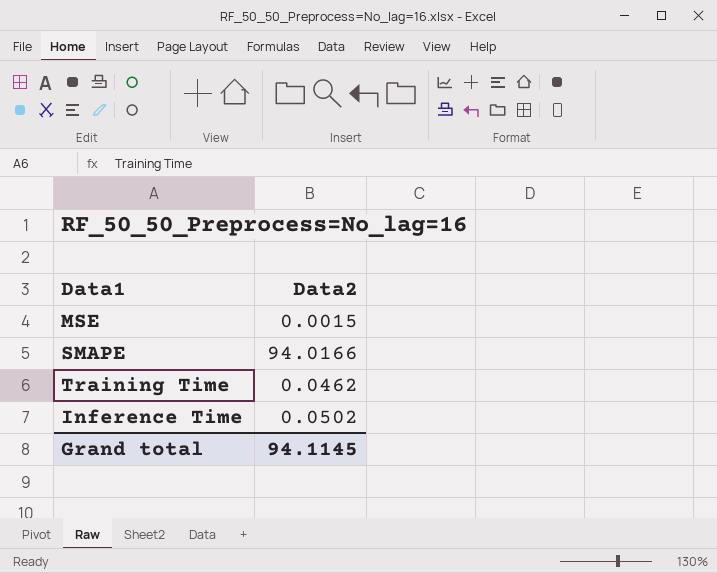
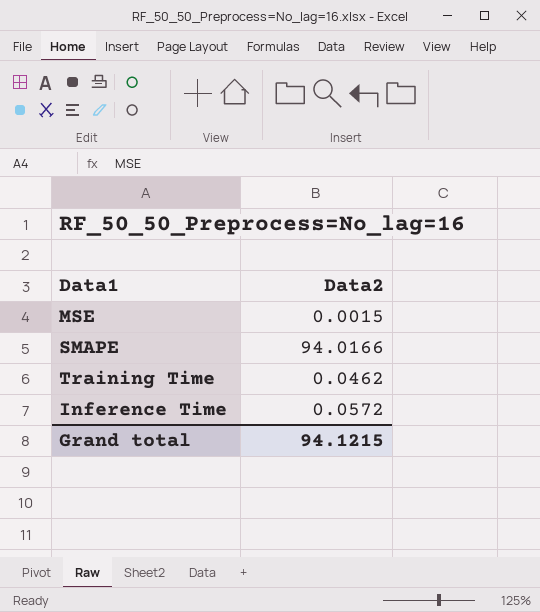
Inference Time | Data2: 0.0502 -> 0.0572
Grand total | Data2: 94.1145 -> 94.1215

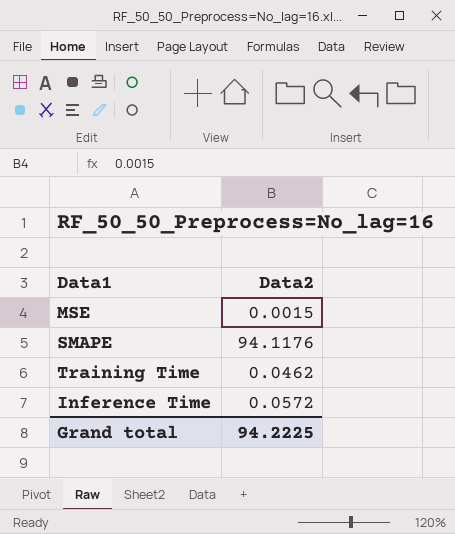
SMAPE | Data2: 94.0166 -> 94.1176
Grand total | Data2: 94.1215 -> 94.2225

